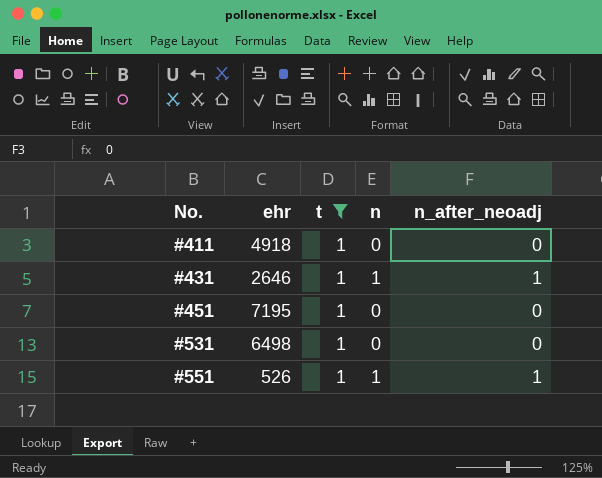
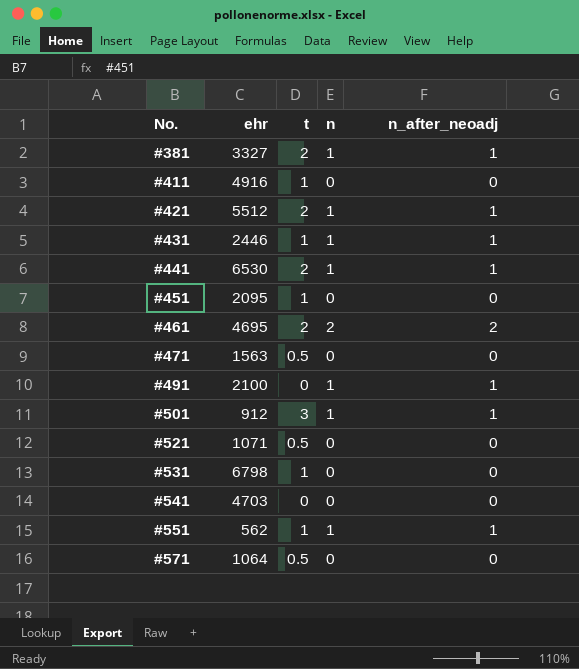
filter: t = 1 -> none
#411 | ehr: 4918 -> 4916
#431 | ehr: 2646 -> 2446
#451 | ehr: 7195 -> 2095
#531 | ehr: 6498 -> 6798
#551 | ehr: 526 -> 562

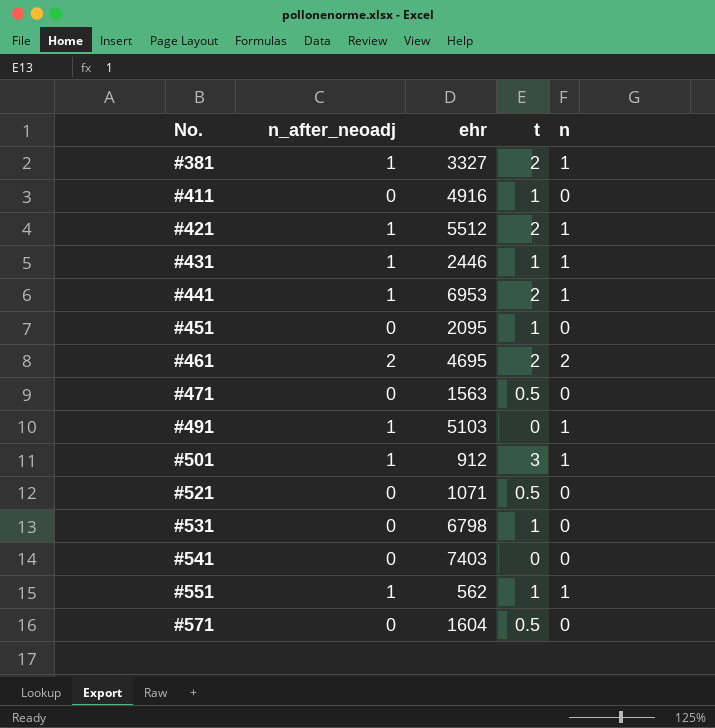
column n_after_neoadj | position: 5 -> 2
#441 | ehr: 6530 -> 6953
#491 | ehr: 2100 -> 5103
#541 | ehr: 4703 -> 7403
#571 | ehr: 1064 -> 1604

